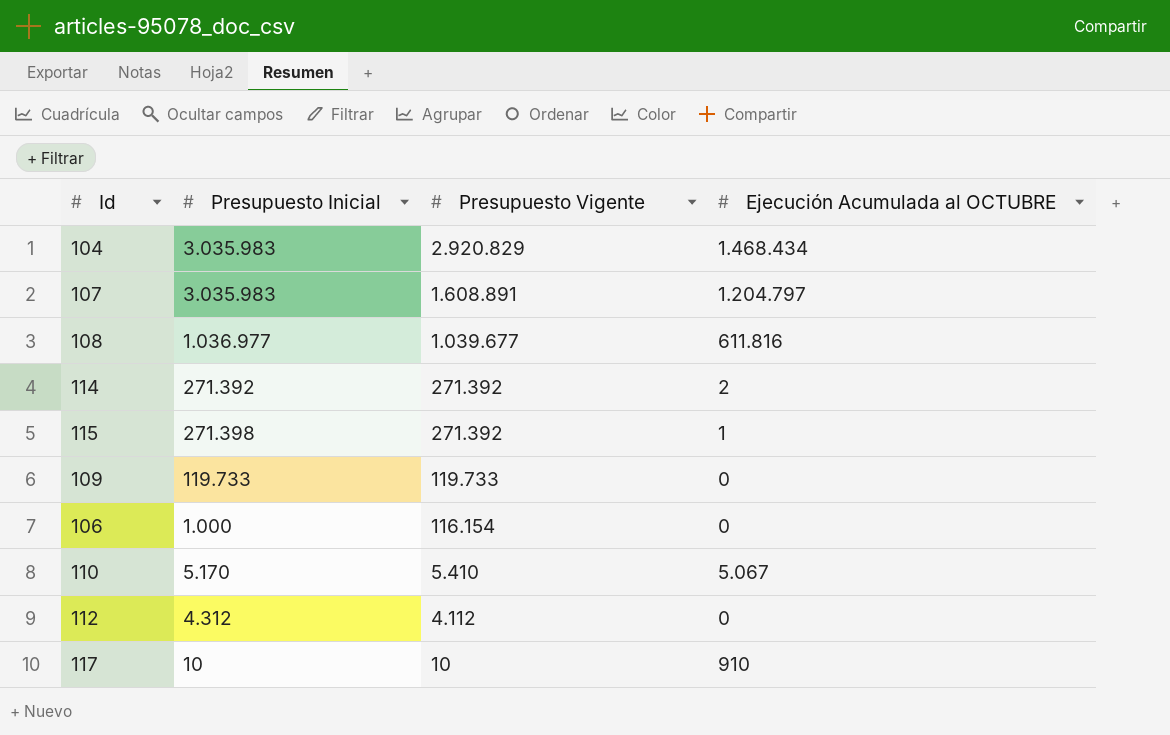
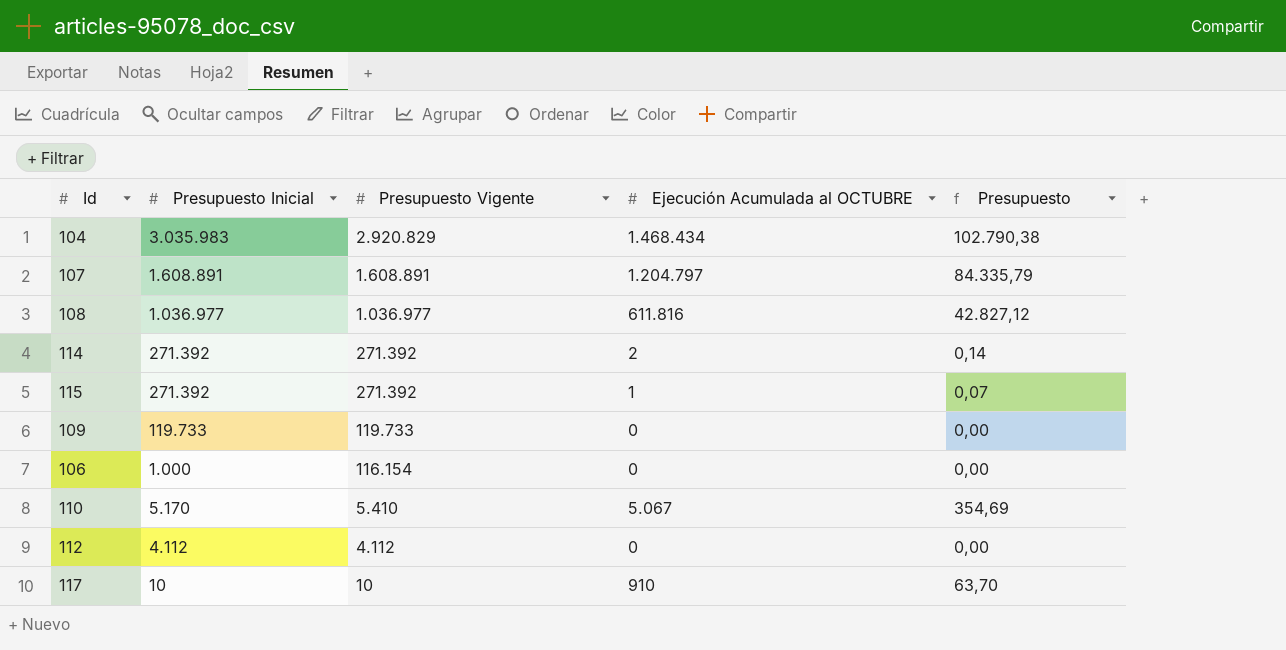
column Presupuesto | formula: none -> [Ejecución Acumulada al OCTUBRE] * 0,07
107 | Presupuesto Inicial: 3.035.983 -> 1.608.891
108 | Presupuesto Vigente: 1.039.677 -> 1.036.977
115 | Presupuesto Inicial: 271.398 -> 271.392
112 | Presupuesto Inicial: 4.312 -> 4.112

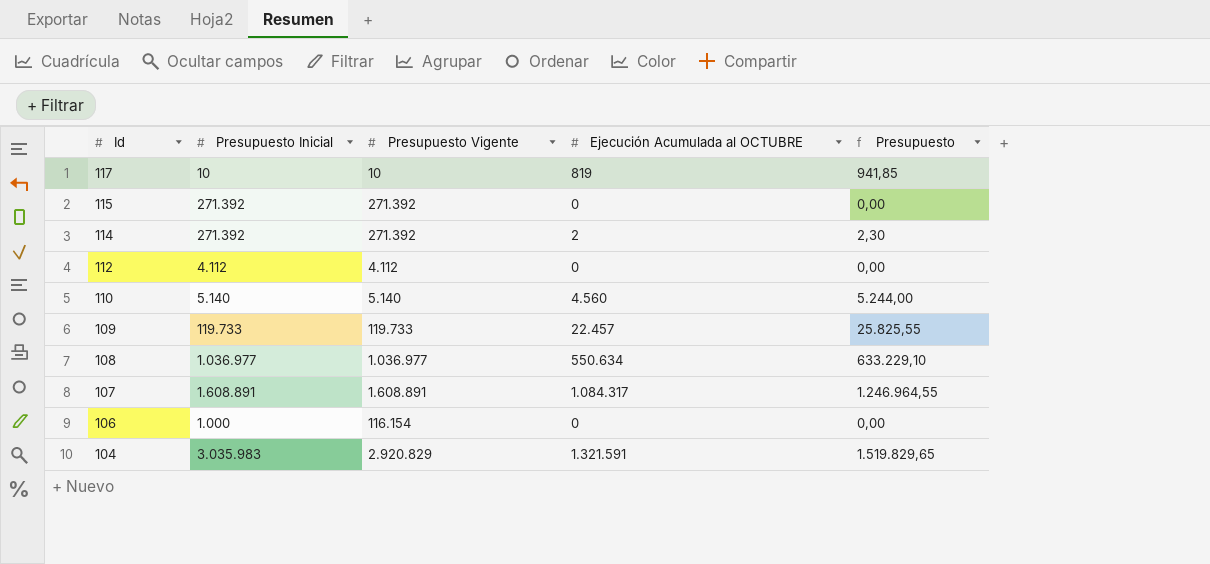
row order: Presupuesto Vigente descending -> Id descending
column Presupuesto | formula: [Ejecución Acumulada al OCTUBRE] * 0,07 -> [Ejecución Acumulada al OCTUBRE] * 1,15
117 | Ejecución Acumulada al OCTUBRE: 910 -> 819
115 | Ejecución Acumulada al OCTUBRE: 1 -> 0
110 | Presupuesto Inicial: 5.170 -> 5.140
110 | Presupuesto Vigente: 5.410 -> 5.140
110 | Ejecución Acumulada al OCTUBRE: 5.067 -> 4.560
109 | Ejecución Acumulada al OCTUBRE: 0 -> 22.457
108 | Ejecución Acumulada al OCTUBRE: 611.816 -> 550.634
107 | Ejecución Acumulada al OCTUBRE: 1.204.797 -> 1.084.317
104 | Ejecución Acumulada al OCTUBRE: 1.468.434 -> 1.321.591

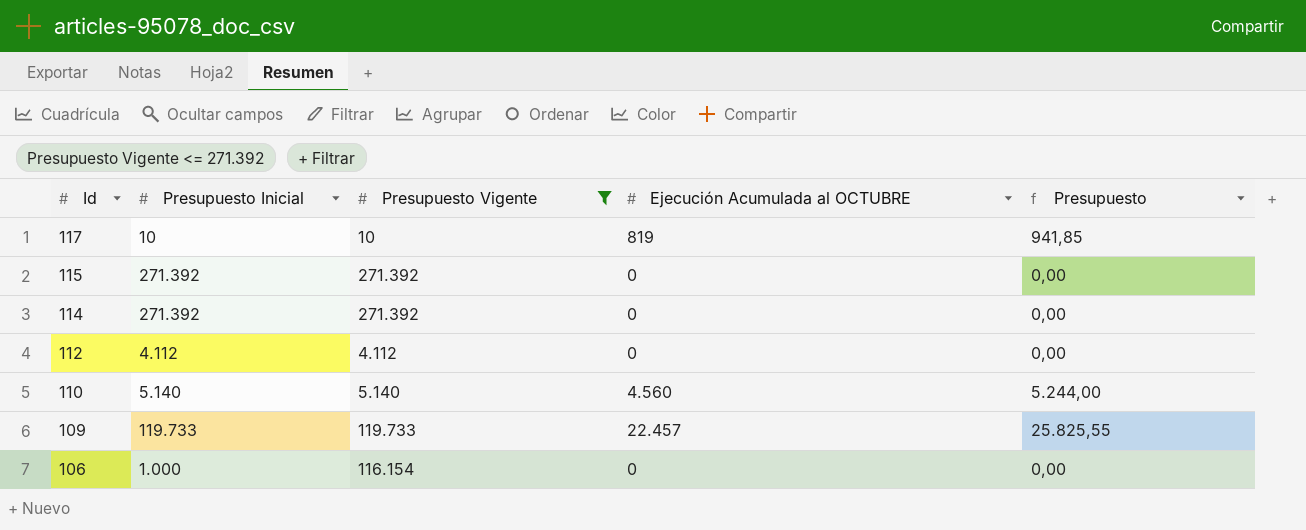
filter: none -> Presupuesto Vigente <= 271.392
114 | Ejecución Acumulada al OCTUBRE: 2 -> 0
114 | Presupuesto: 2,30 -> 0,00

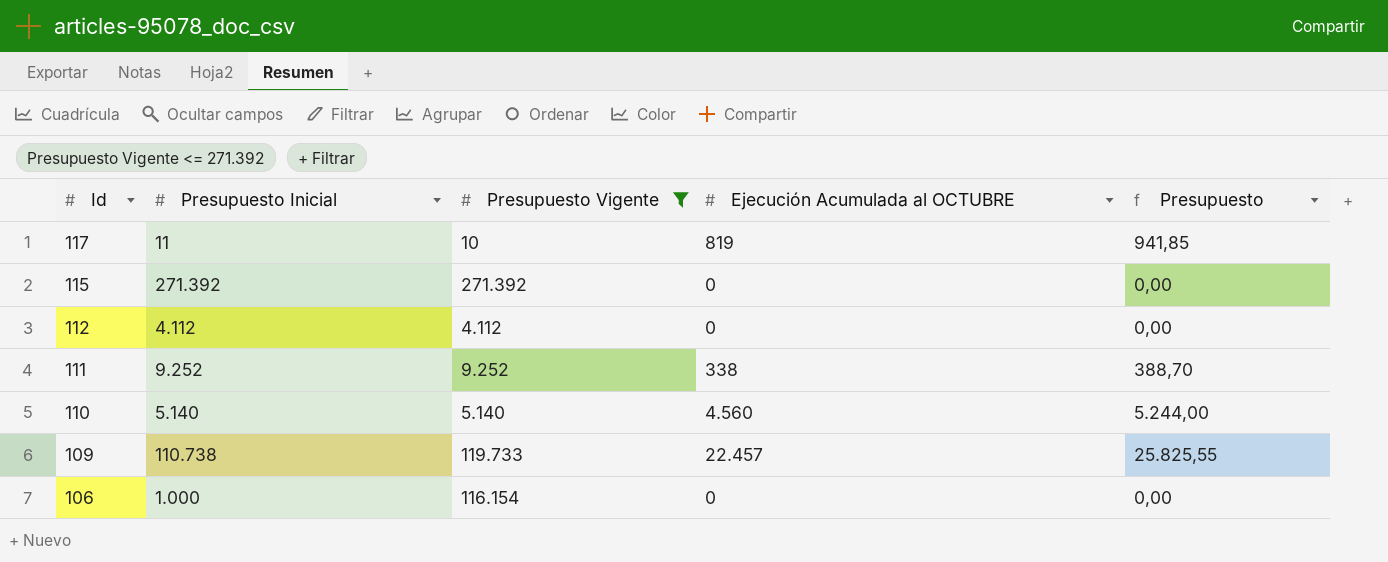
row 114: 271.392 | 271.392 | 0 | 0,00 -> none
117 | Presupuesto Inicial: 10 -> 11
row 111: none -> 9.252 | 9.252 | 338 | 388,70
109 | Presupuesto Inicial: 119.733 -> 110.738

